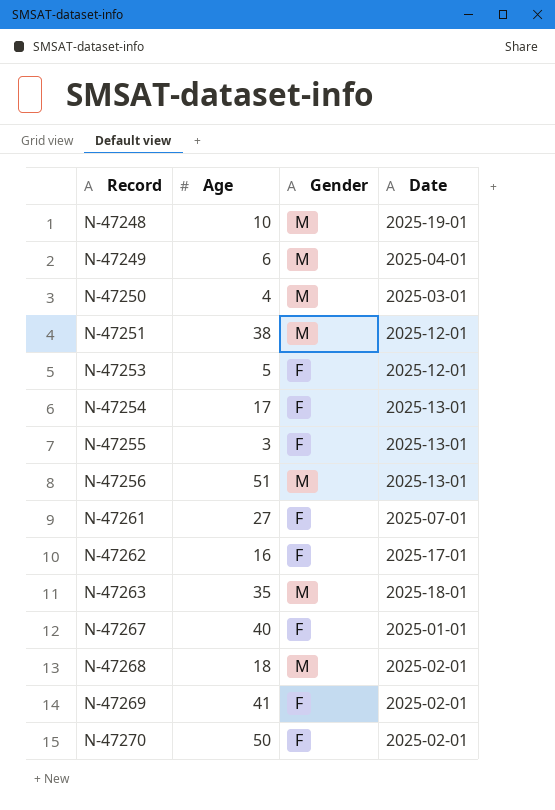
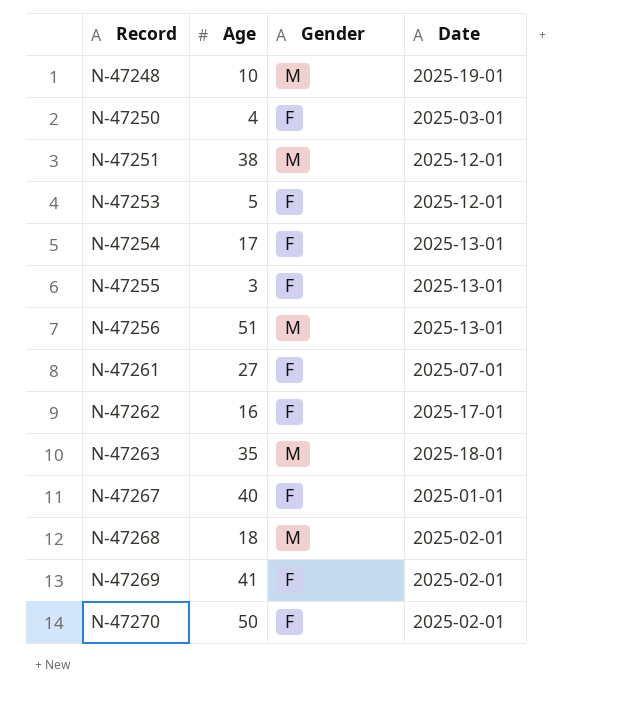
row N-47249: 6 | M | 2025-04-01 -> none
N-47250 | Gender: M -> F

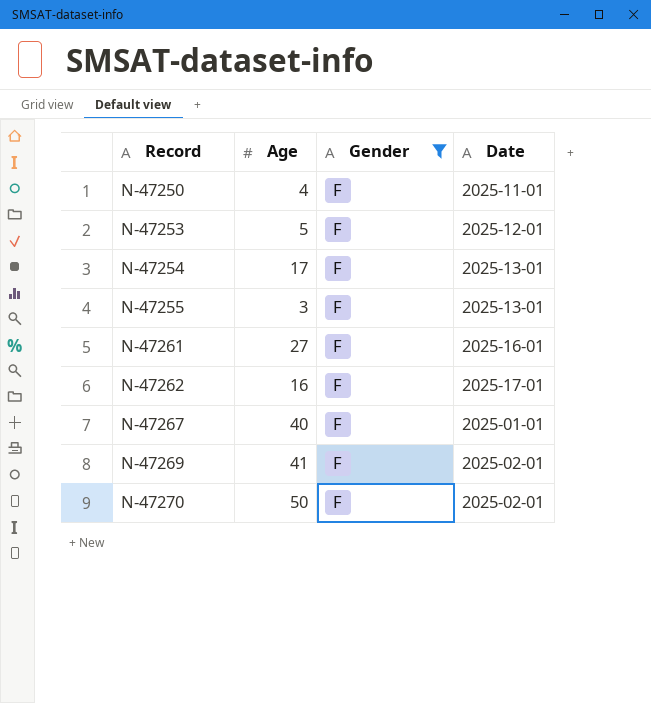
filter: none -> Gender = F
N-47250 | Date: 2025-03-01 -> 2025-11-01
N-47261 | Date: 2025-07-01 -> 2025-16-01

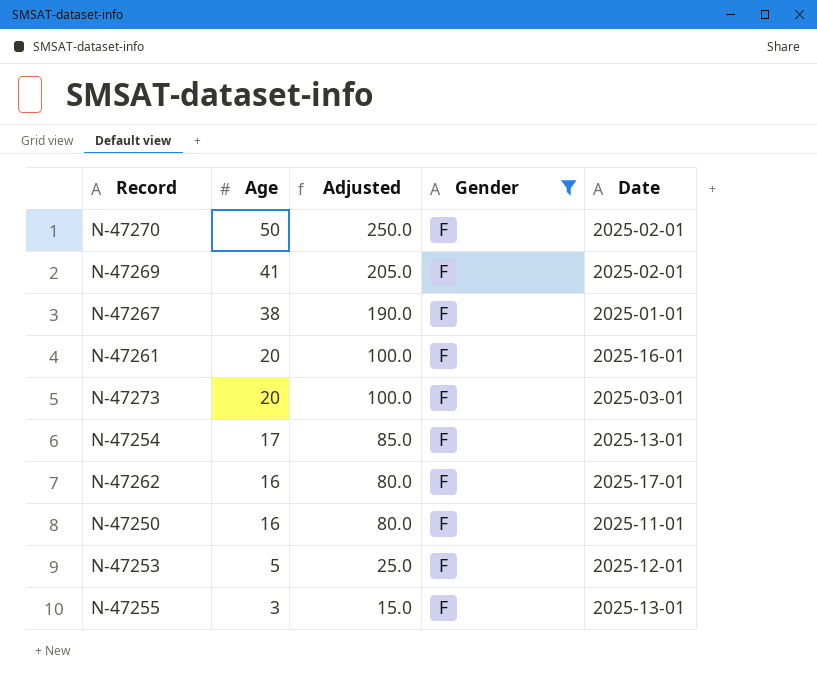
row order: Record ascending -> Age descending
column Adjusted | formula: none -> [Age] * 5
N-47267 | Age: 40 -> 38
N-47261 | Age: 27 -> 20
row N-47273: none -> 20 | 100.0 | F | 2025-03-01
N-47250 | Age: 4 -> 16

